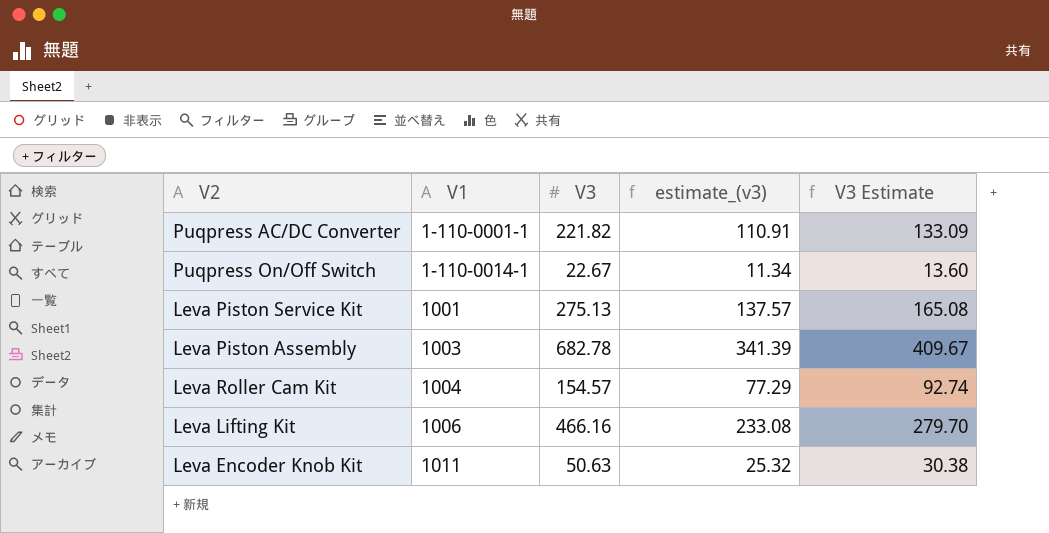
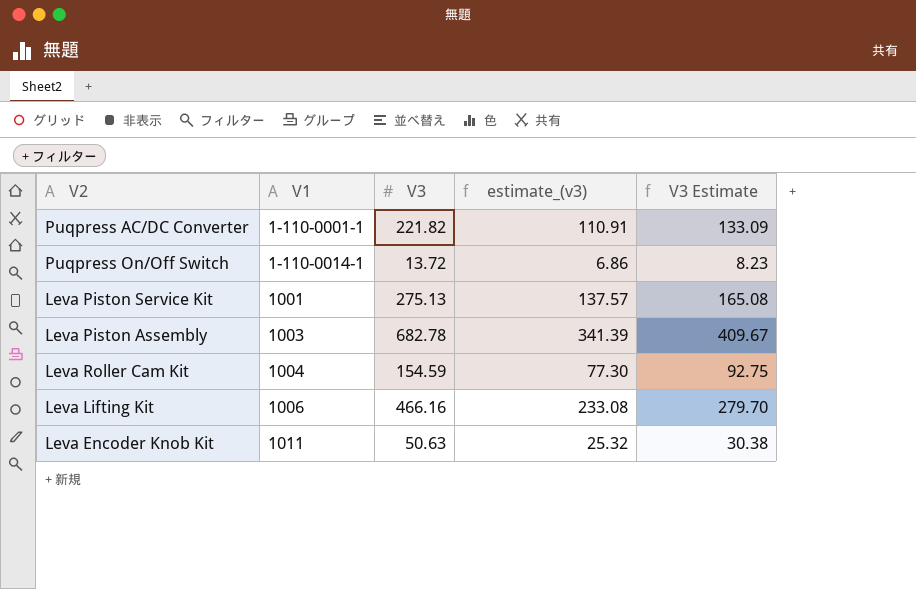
Puqpress On/Off Switch | V3: 22.67 -> 13.72
Puqpress On/Off Switch | estimate_(v3): 11.34 -> 6.86
Puqpress On/Off Switch | V3 Estimate: 13.60 -> 8.23
Leva Roller Cam Kit | V3: 154.57 -> 154.59
Leva Roller Cam Kit | estimate_(v3): 77.29 -> 77.30
Leva Roller Cam Kit | V3 Estimate: 92.74 -> 92.75

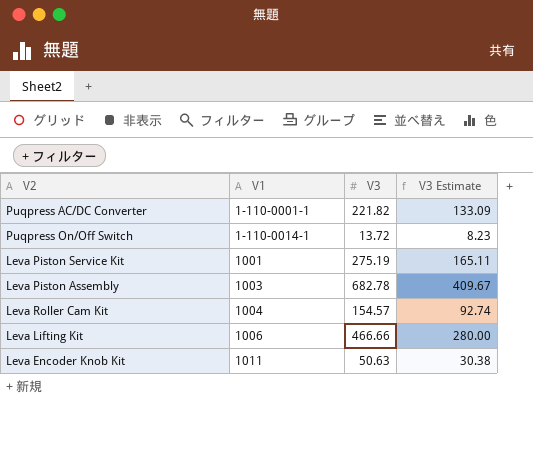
column estimate_(v3) | formula: [V3] * 0.5 -> none
Leva Piston Service Kit | V3: 275.13 -> 275.19
Leva Piston Service Kit | V3 Estimate: 165.08 -> 165.11
Leva Roller Cam Kit | V3: 154.59 -> 154.57
Leva Roller Cam Kit | V3 Estimate: 92.75 -> 92.74
Leva Lifting Kit | V3: 466.16 -> 466.66
Leva Lifting Kit | V3 Estimate: 279.70 -> 280.00

